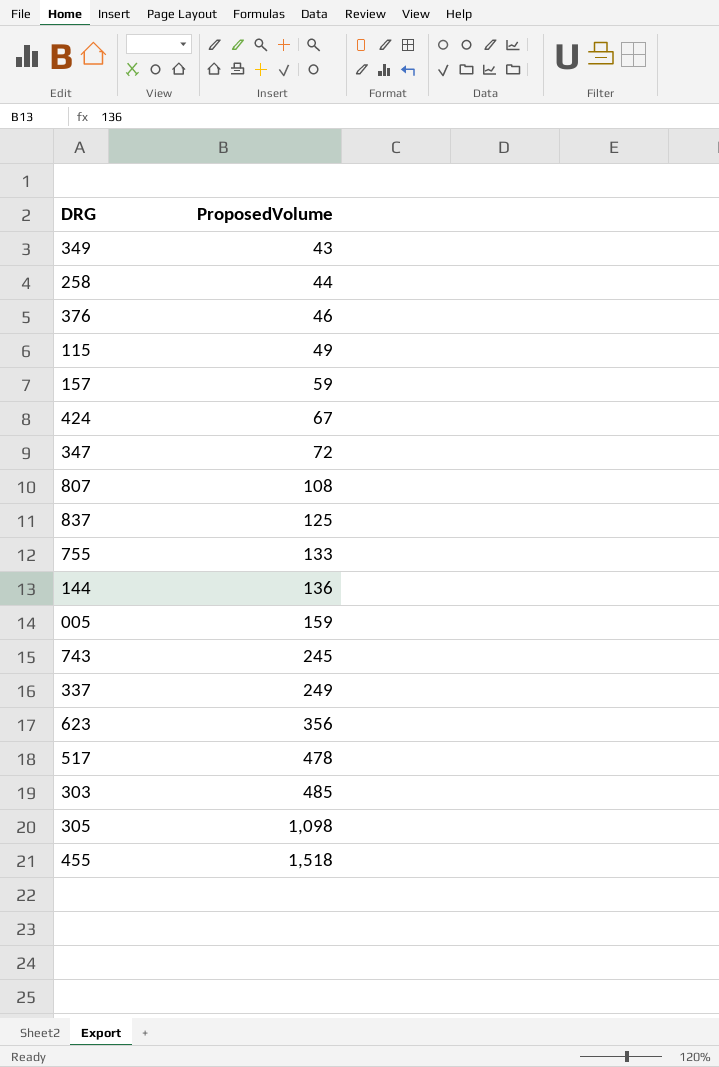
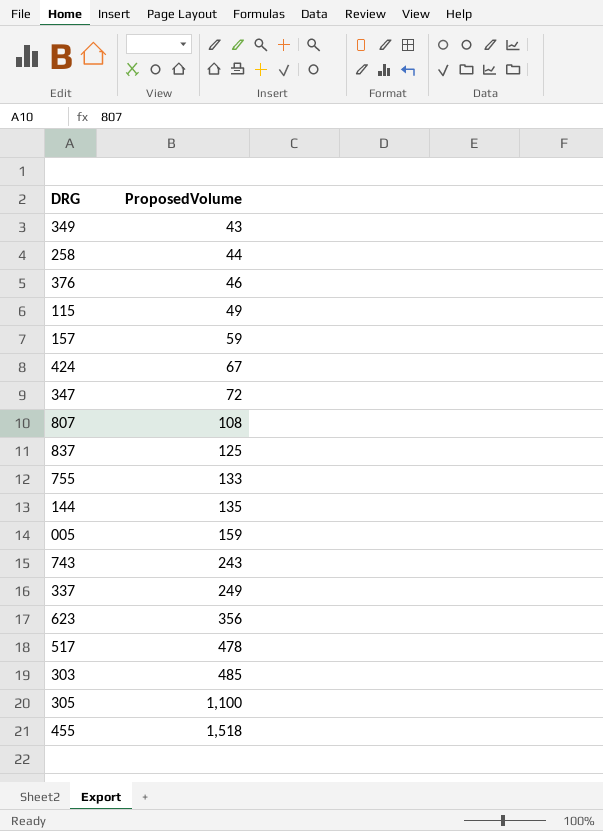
144 | ProposedVolume: 136 -> 135
743 | ProposedVolume: 245 -> 243
305 | ProposedVolume: 1,098 -> 1,100

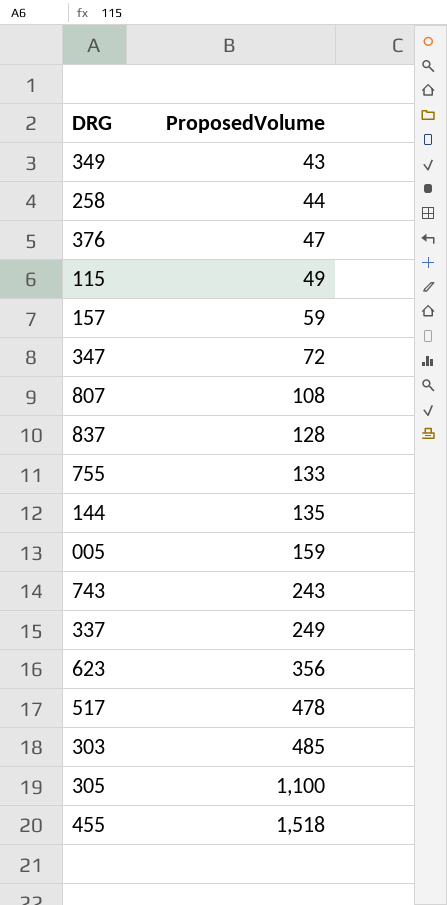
row 424: 67 -> none
376 | ProposedVolume: 46 -> 47
837 | ProposedVolume: 125 -> 128

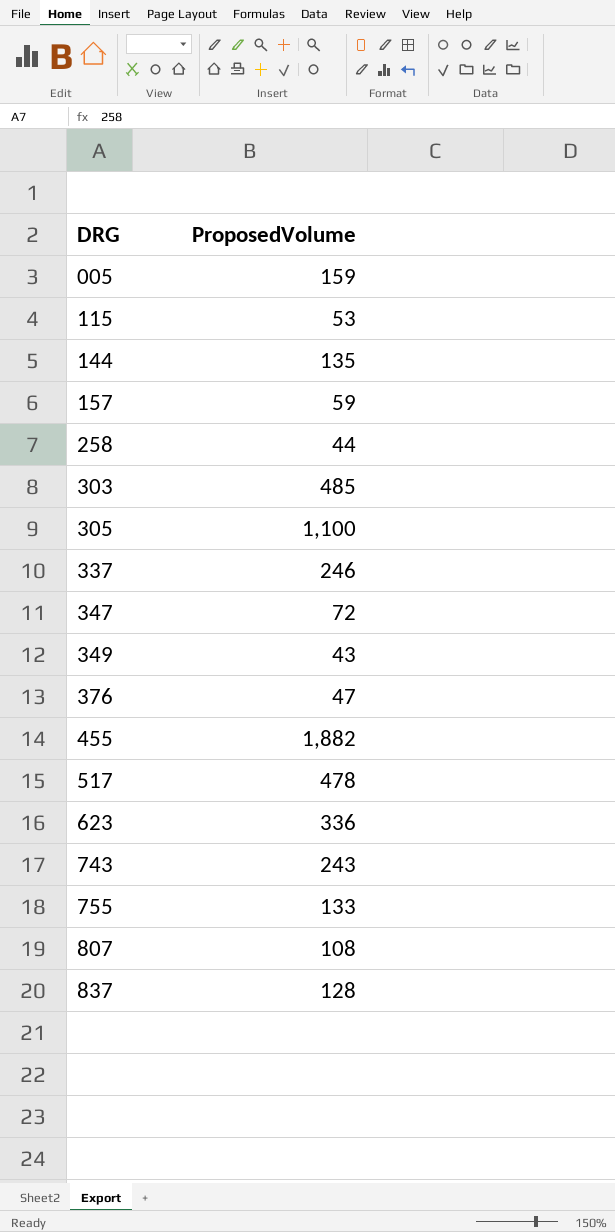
row order: ProposedVolume ascending -> DRG ascending
115 | ProposedVolume: 49 -> 53
337 | ProposedVolume: 249 -> 246
455 | ProposedVolume: 1,518 -> 1,882
623 | ProposedVolume: 356 -> 336

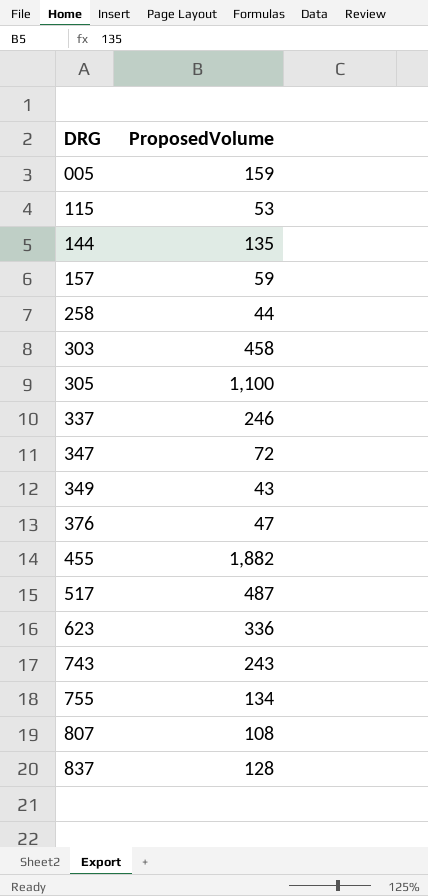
303 | ProposedVolume: 485 -> 458
517 | ProposedVolume: 478 -> 487
755 | ProposedVolume: 133 -> 134

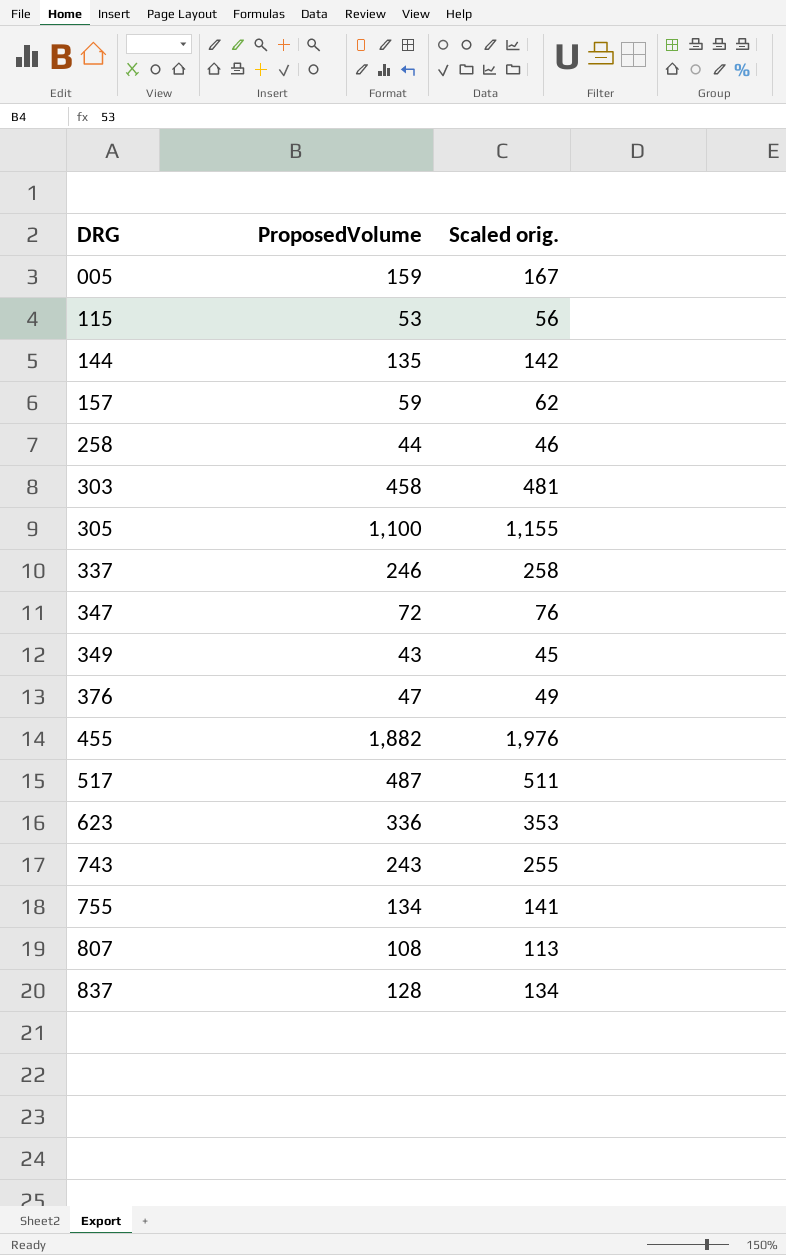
column Scaled orig. | formula: none -> [ProposedVolume] * 1.05

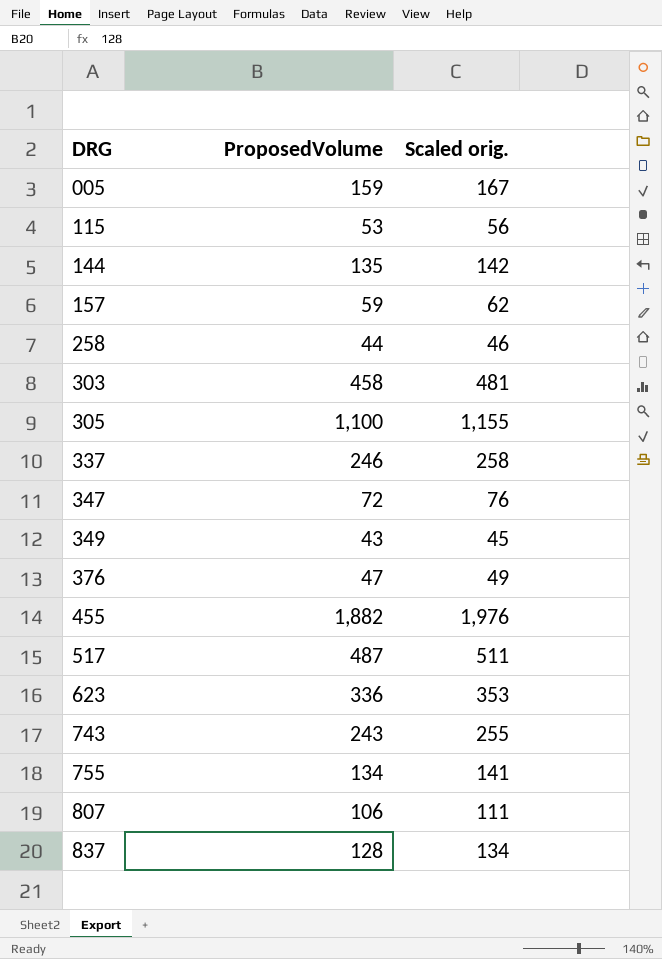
807 | ProposedVolume: 108 -> 106
807 | Scaled orig.: 113 -> 111

